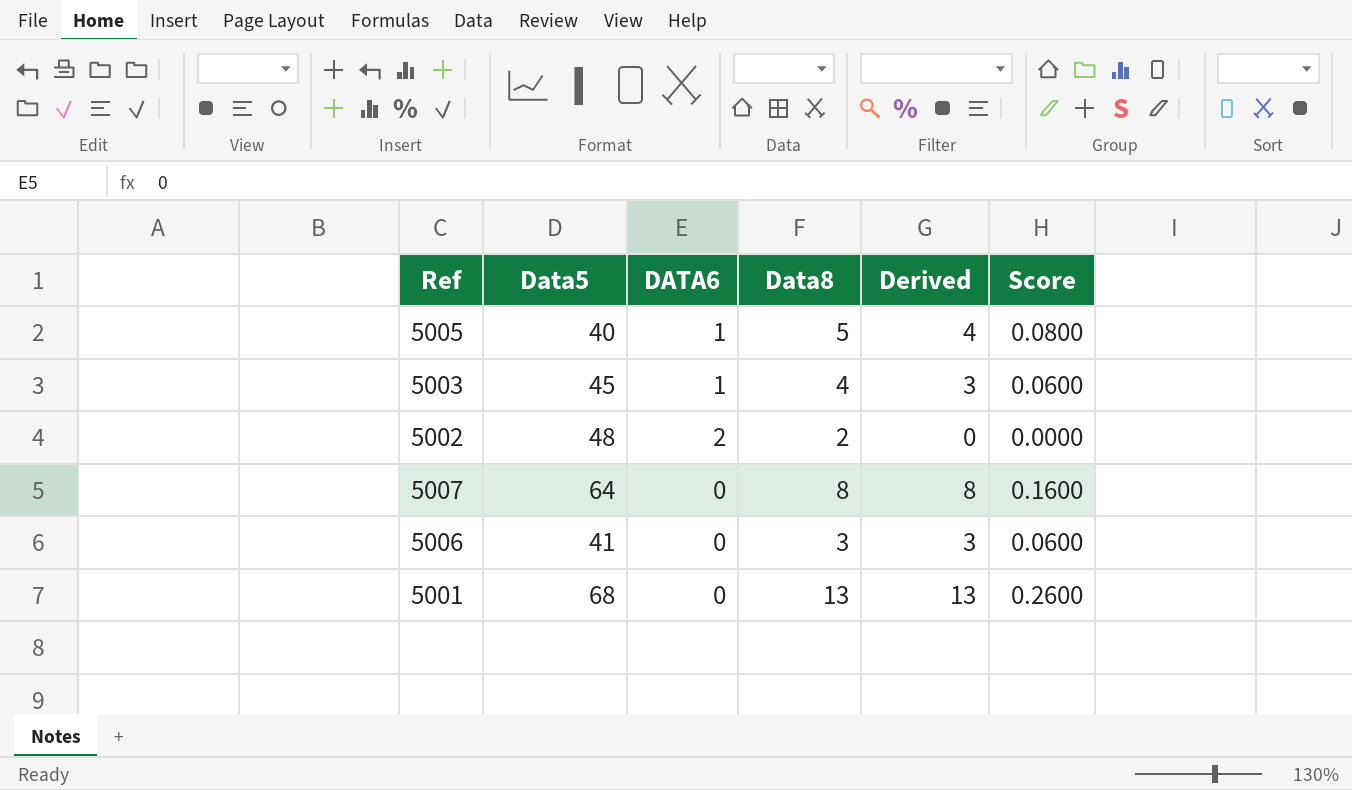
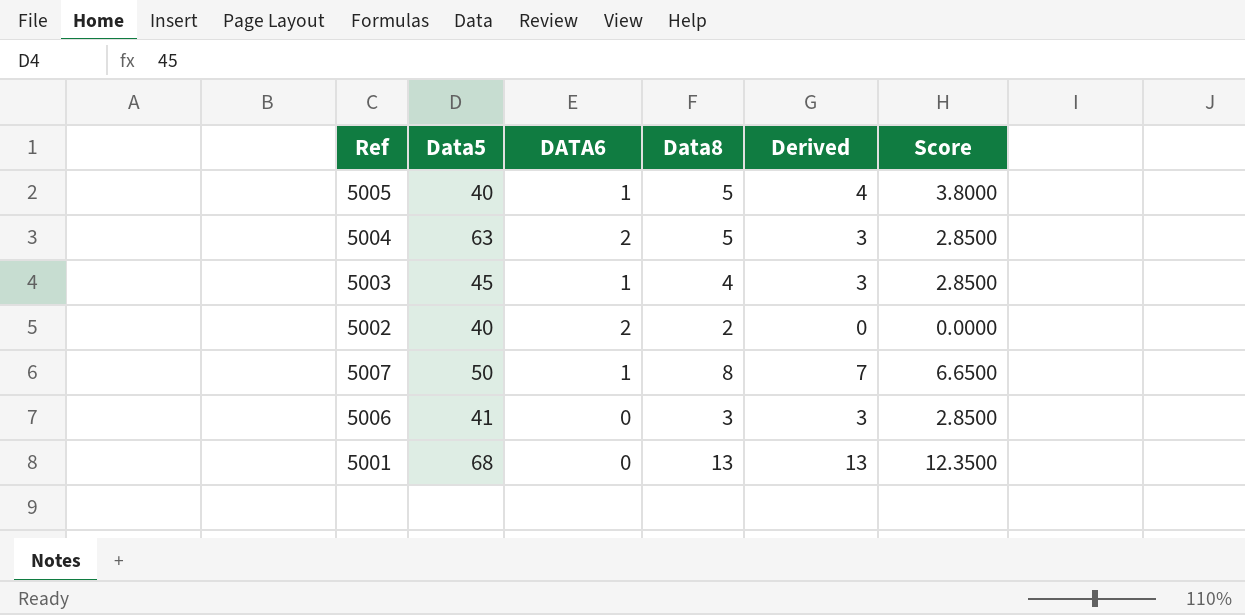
column Score | formula: [Derived] * 0.02 -> [Derived] * 0.95
row 5004: none -> 63 | 2 | 5 | 3 | 2.8500
5002 | Data5: 48 -> 40
5007 | Data5: 64 -> 50
5007 | DATA6: 0 -> 1
5007 | Derived: 8 -> 7

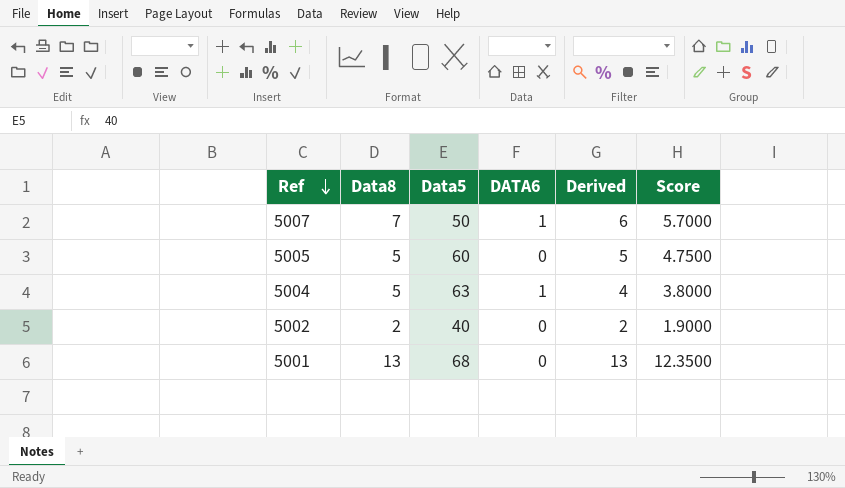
row order: none -> Ref descending
column Data8 | position: 4 -> 2
row 5003: 45 | 1 | 4 | 3 | 2.8500 -> none
row 5006: 41 | 0 | 3 | 3 | 2.8500 -> none
5007 | Data8: 8 -> 7
5007 | Derived: 7 -> 6
5007 | Score: 6.6500 -> 5.7000
5005 | Data5: 40 -> 60
5005 | DATA6: 1 -> 0
5005 | Derived: 4 -> 5
5005 | Score: 3.8000 -> 4.7500
5004 | DATA6: 2 -> 1
5004 | Derived: 3 -> 4
5004 | Score: 2.8500 -> 3.8000
5002 | DATA6: 2 -> 0
5002 | Derived: 0 -> 2
5002 | Score: 0.0000 -> 1.9000

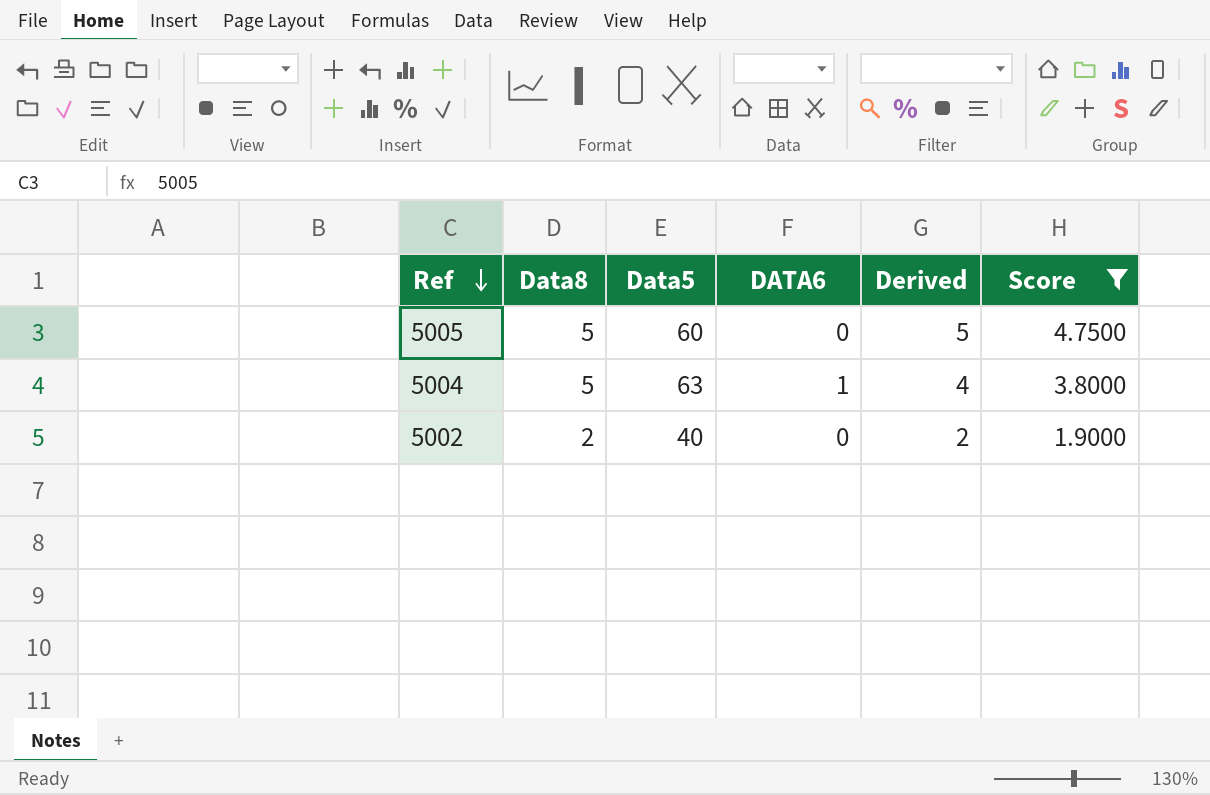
filter: none -> Score <= 4.7500

